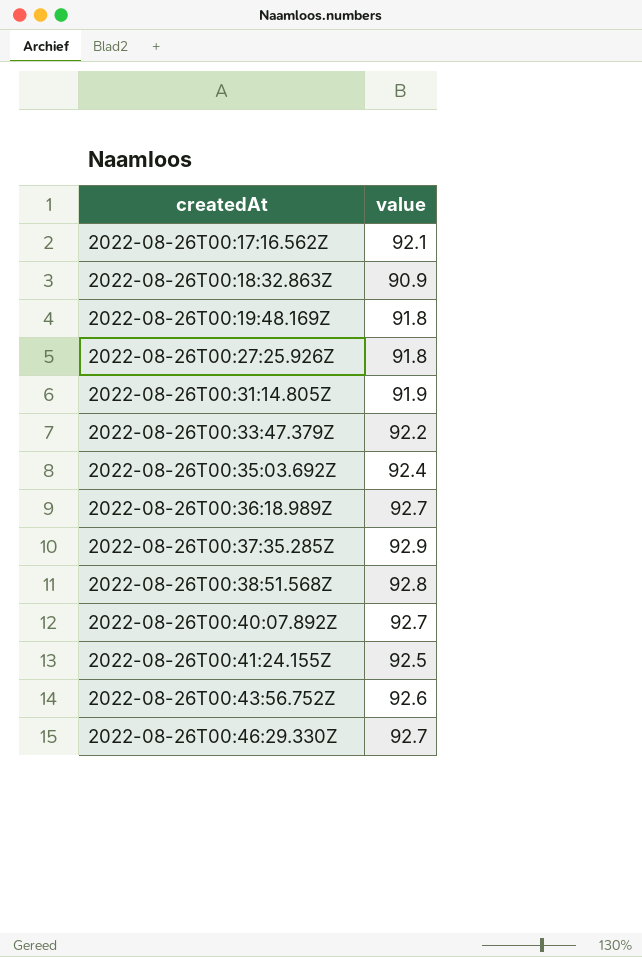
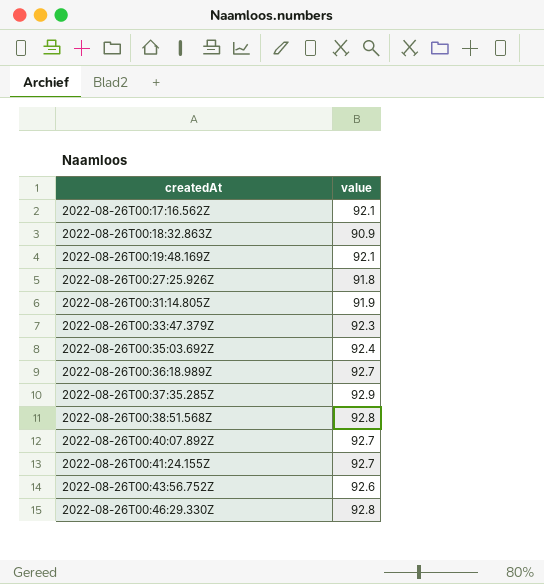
2022-08-26T00:19:48.169Z | value: 91.8 -> 92.1
2022-08-26T00:33:47.379Z | value: 92.2 -> 92.3
2022-08-26T00:41:24.155Z | value: 92.5 -> 92.7
2022-08-26T00:46:29.330Z | value: 92.7 -> 92.8

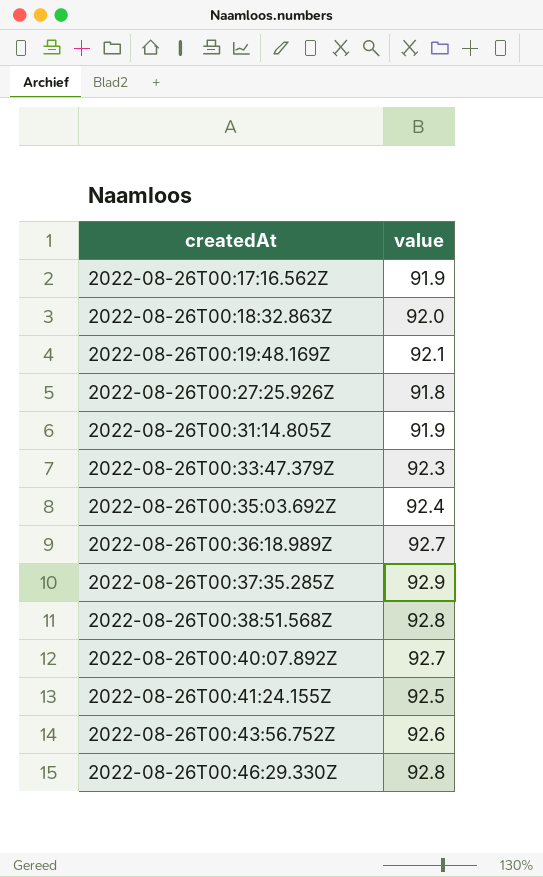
2022-08-26T00:17:16.562Z | value: 92.1 -> 91.9
2022-08-26T00:18:32.863Z | value: 90.9 -> 92.0
2022-08-26T00:41:24.155Z | value: 92.7 -> 92.5

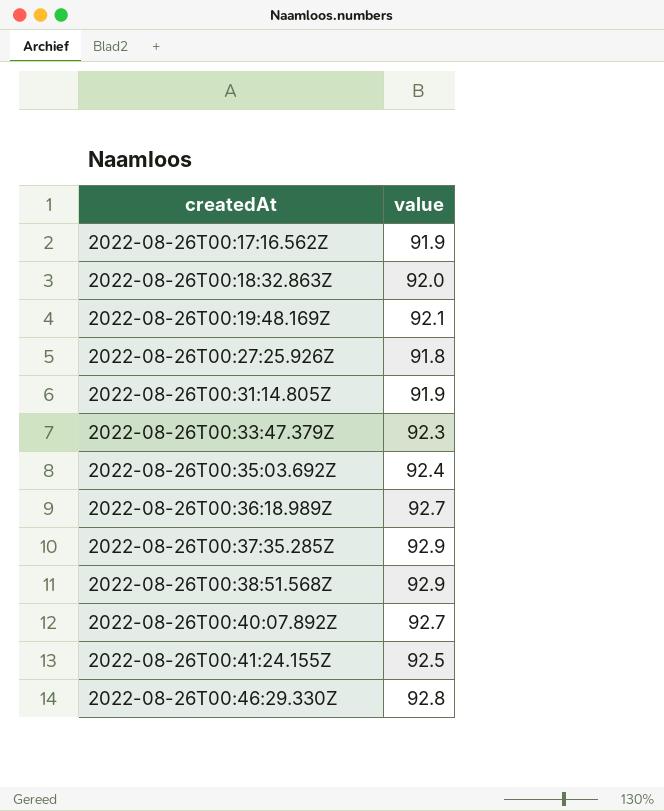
row 2022-08-26T00:43:56.752Z: 92.6 -> none
2022-08-26T00:38:51.568Z | value: 92.8 -> 92.9

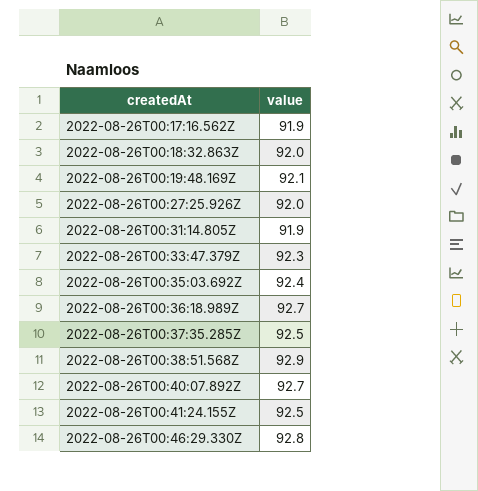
2022-08-26T00:27:25.926Z | value: 91.8 -> 92.0
2022-08-26T00:37:35.285Z | value: 92.9 -> 92.5

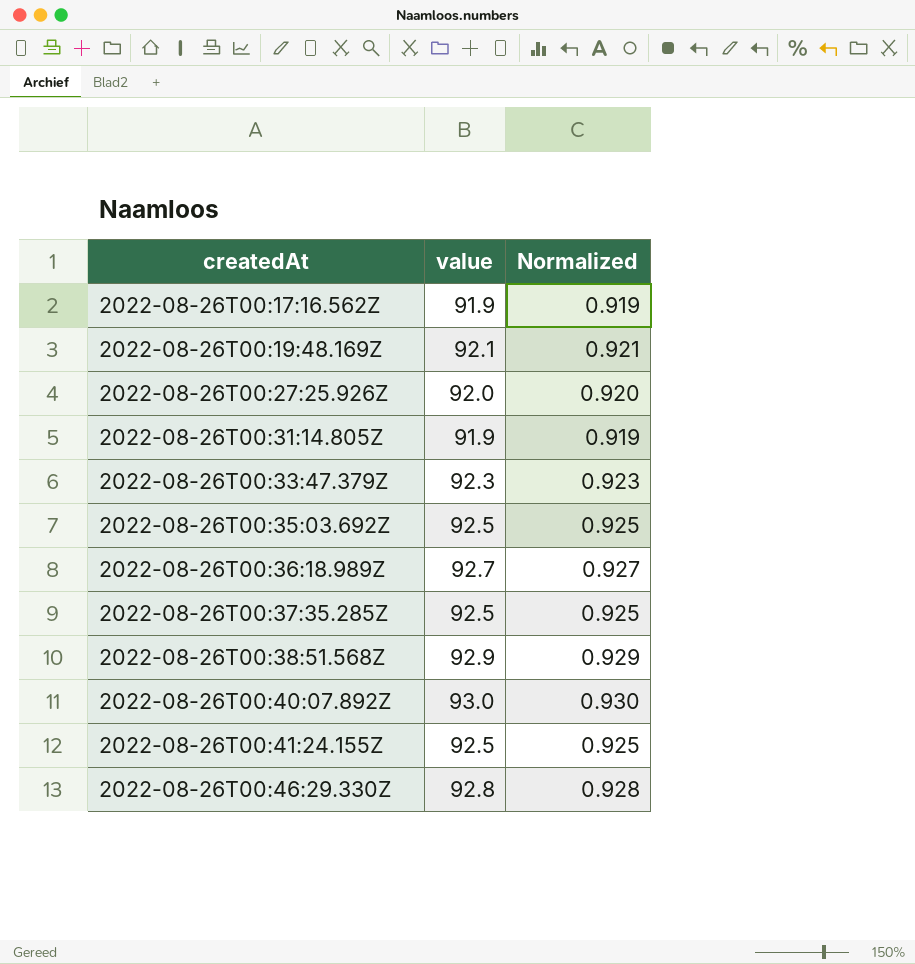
column Normalized | formula: none -> [value] * 0.01
row 2022-08-26T00:18:32.863Z: 92.0 -> none
2022-08-26T00:35:03.692Z | value: 92.4 -> 92.5
2022-08-26T00:40:07.892Z | value: 92.7 -> 93.0

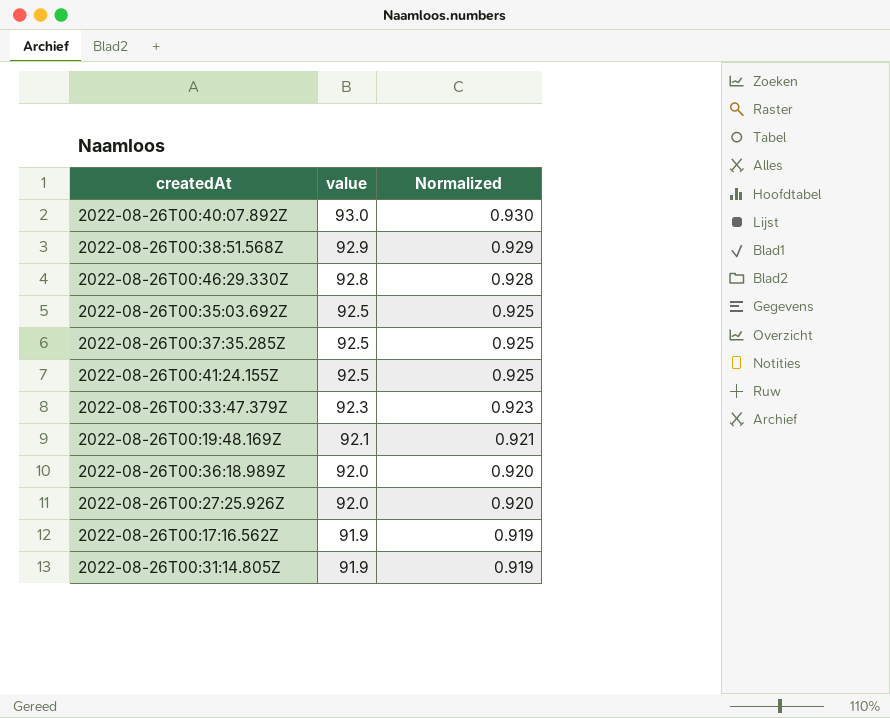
row order: createdAt ascending -> value descending
2022-08-26T00:36:18.989Z | value: 92.7 -> 92.0
2022-08-26T00:36:18.989Z | Normalized: 0.927 -> 0.920

